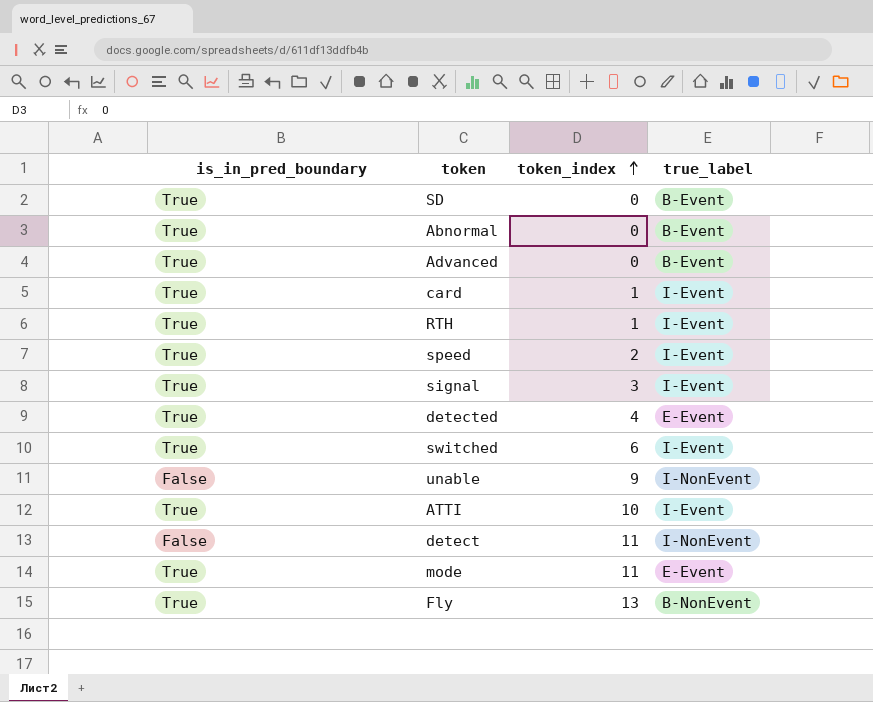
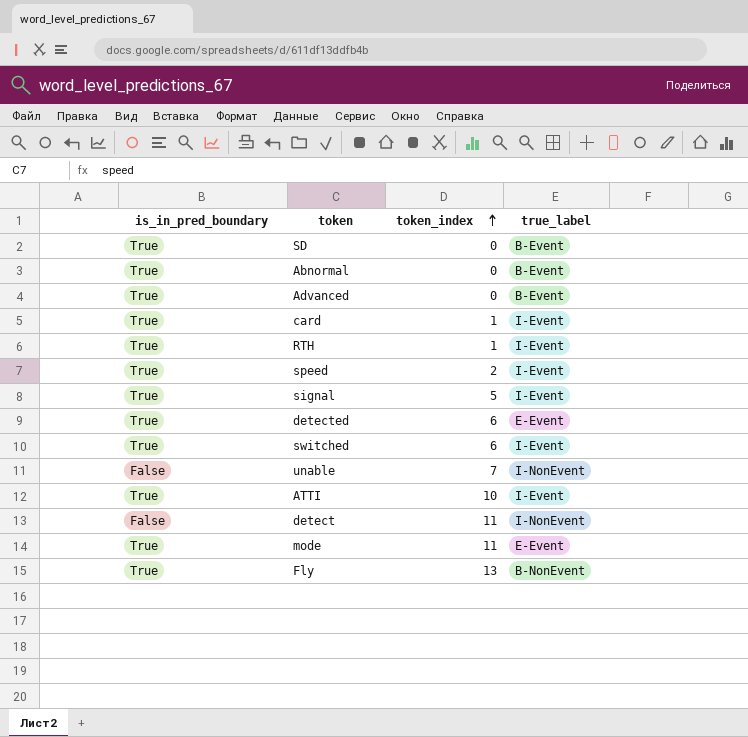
signal | token_index: 3 -> 5
detected | token_index: 4 -> 6
unable | token_index: 9 -> 7

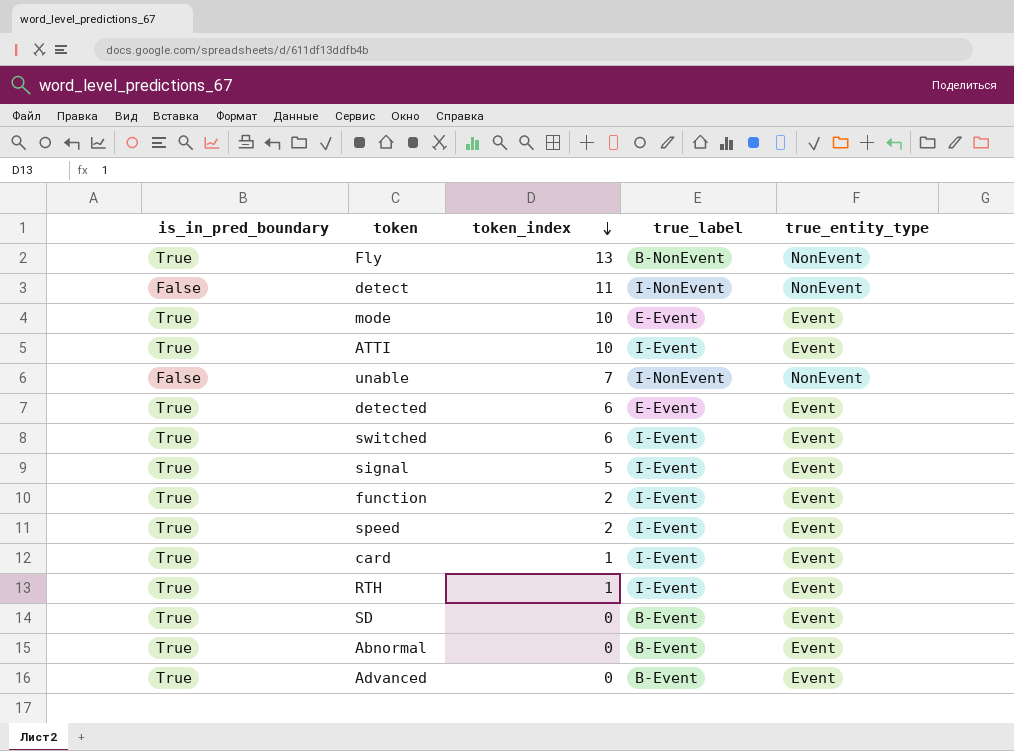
row order: token_index ascending -> token_index descending
column true_entity_type | position: none -> 5
mode | token_index: 11 -> 10
row function: none -> True | 2 | I-Event | Event

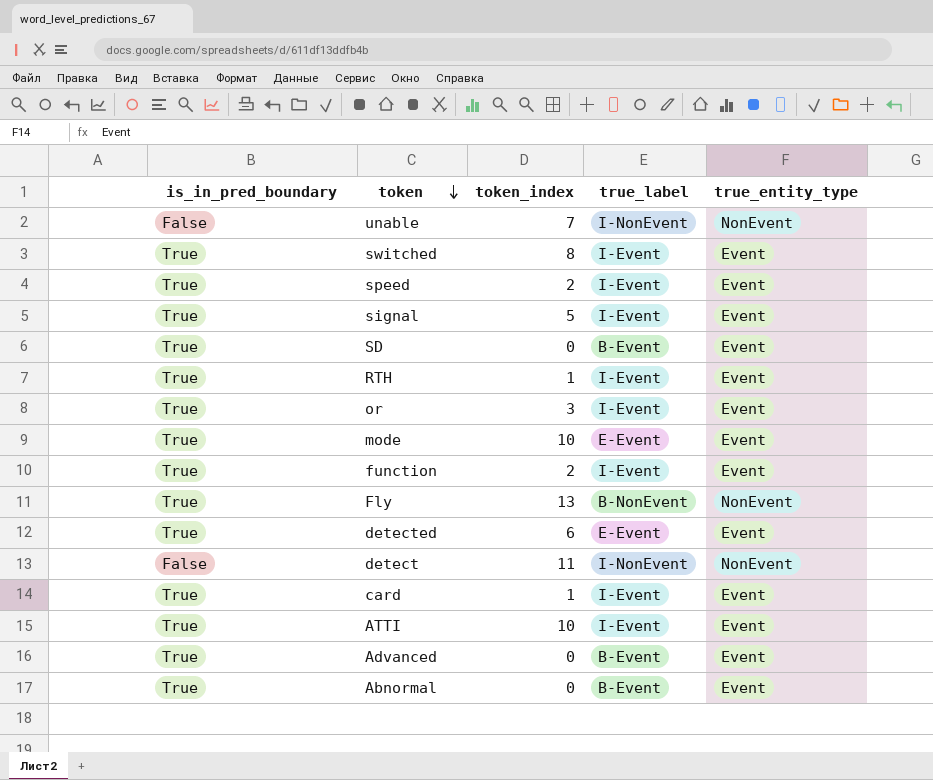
row order: token_index descending -> token descending
switched | token_index: 6 -> 8
row or: none -> True | 3 | I-Event | Event

